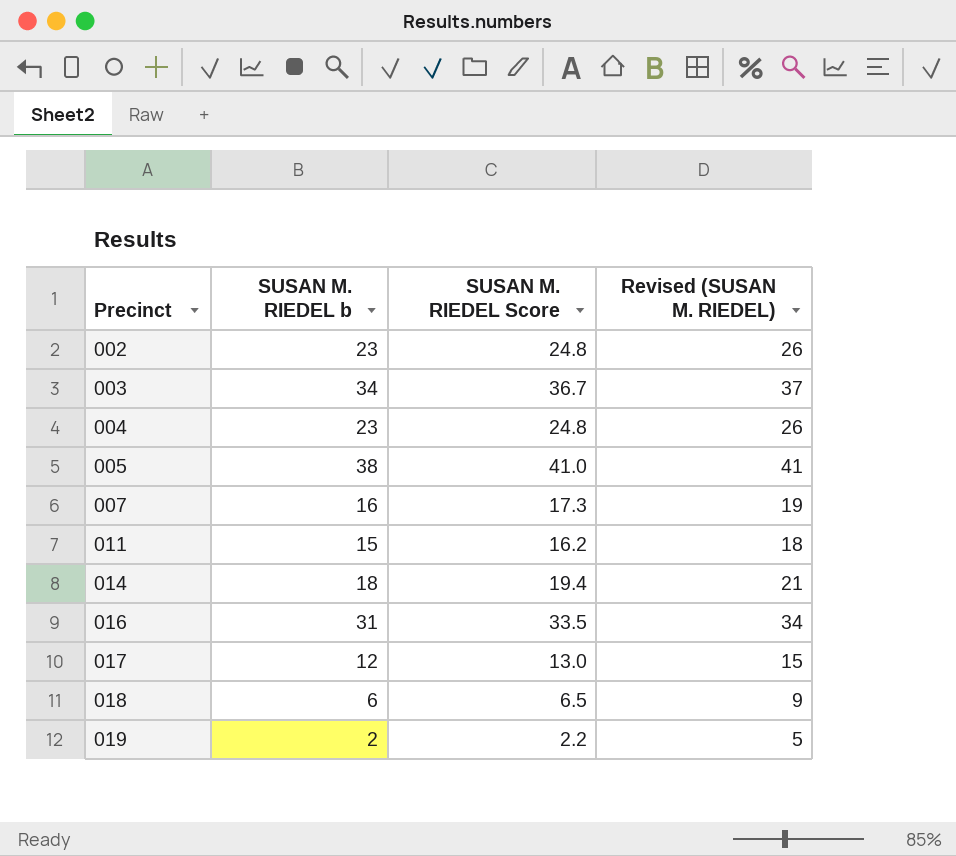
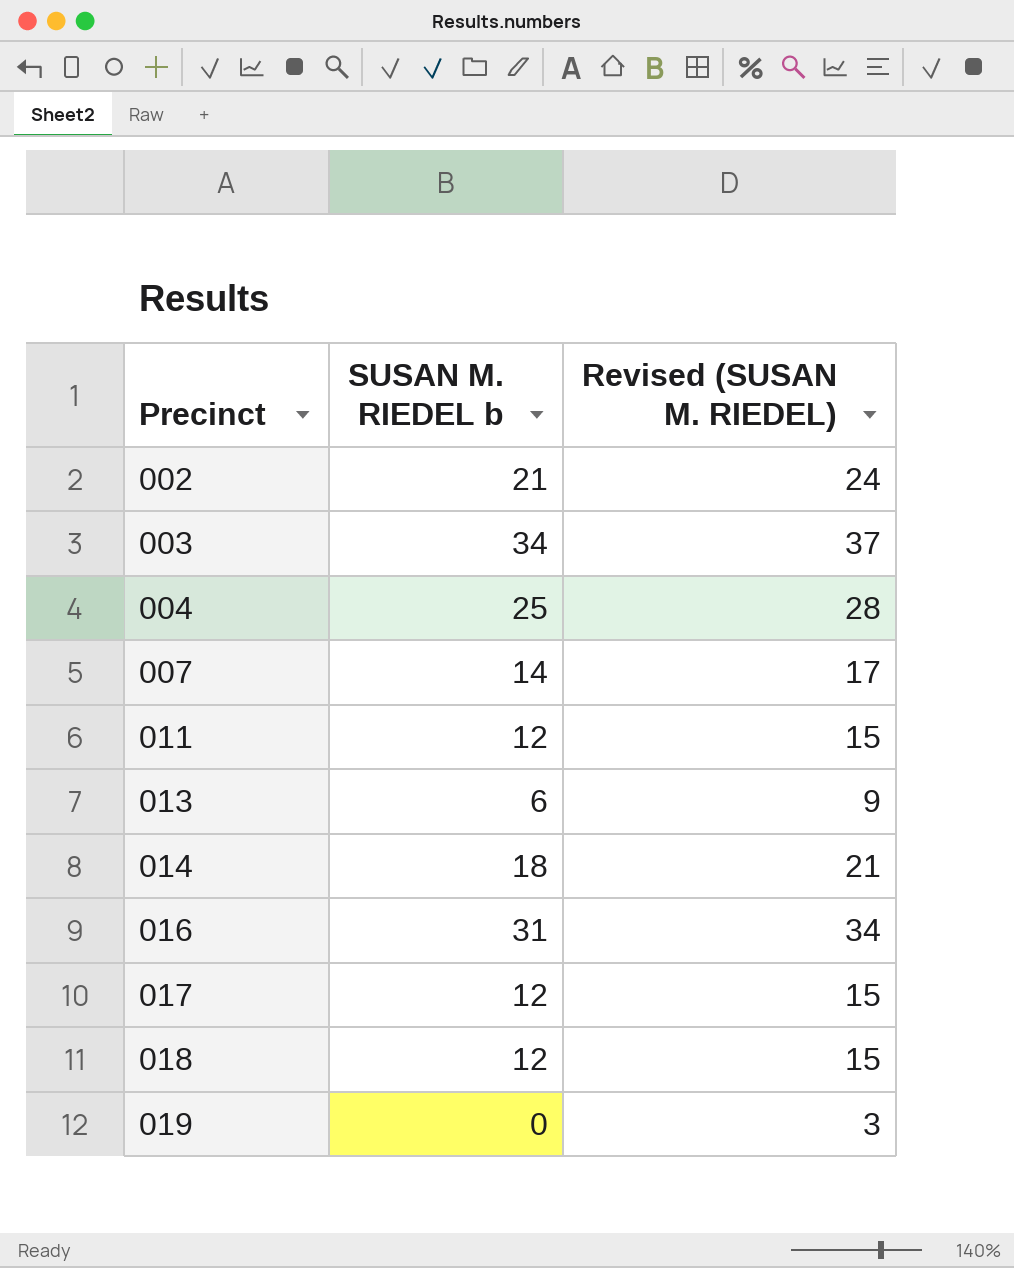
column SUSAN M. RIEDEL Score | formula: [SUSAN M. RIEDEL b] * 1.08 -> none
row 005: 38 | 41.0 | 41 -> none
002 | SUSAN M. RIEDEL b: 23 -> 21
002 | Revised (SUSAN M. RIEDEL): 26 -> 24
004 | SUSAN M. RIEDEL b: 23 -> 25
004 | Revised (SUSAN M. RIEDEL): 26 -> 28
007 | SUSAN M. RIEDEL b: 16 -> 14
007 | Revised (SUSAN M. RIEDEL): 19 -> 17
011 | SUSAN M. RIEDEL b: 15 -> 12
011 | Revised (SUSAN M. RIEDEL): 18 -> 15
row 013: none -> 6 | 9
018 | SUSAN M. RIEDEL b: 6 -> 12
018 | Revised (SUSAN M. RIEDEL): 9 -> 15
019 | SUSAN M. RIEDEL b: 2 -> 0
019 | Revised (SUSAN M. RIEDEL): 5 -> 3

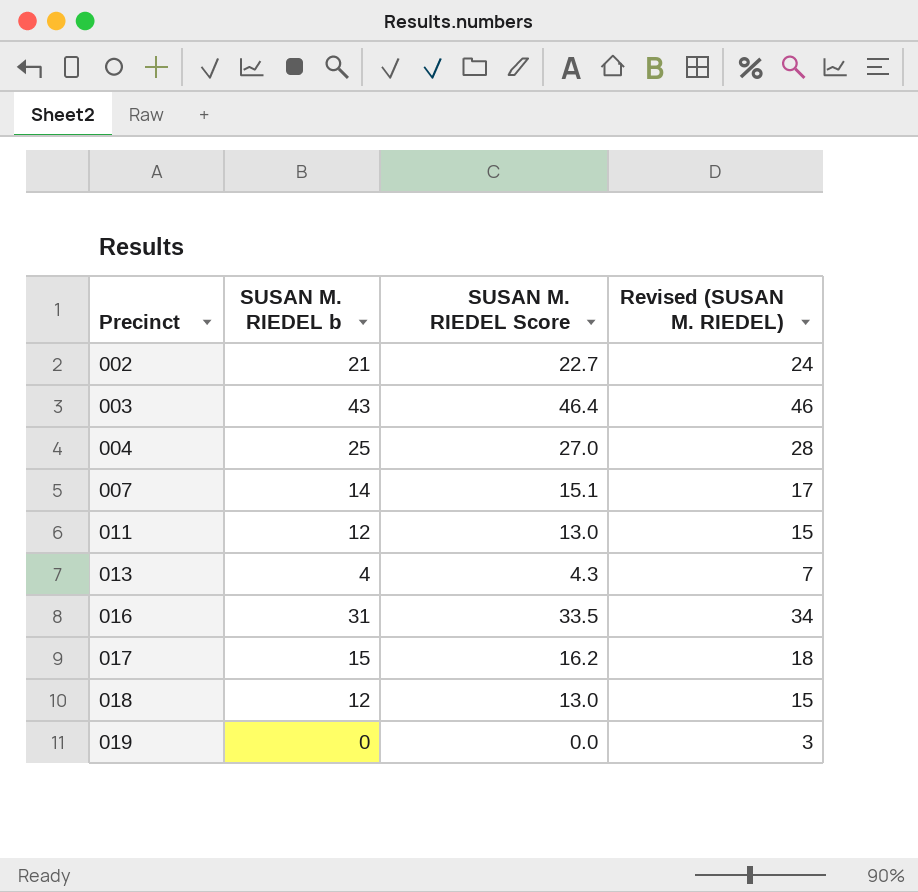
column SUSAN M. RIEDEL Score | formula: none -> [SUSAN M. RIEDEL b] * 1.08
row 014: 18 | 21 -> none
003 | SUSAN M. RIEDEL b: 34 -> 43
003 | Revised (SUSAN M. RIEDEL): 37 -> 46
013 | SUSAN M. RIEDEL b: 6 -> 4
013 | Revised (SUSAN M. RIEDEL): 9 -> 7
017 | SUSAN M. RIEDEL b: 12 -> 15
017 | Revised (SUSAN M. RIEDEL): 15 -> 18

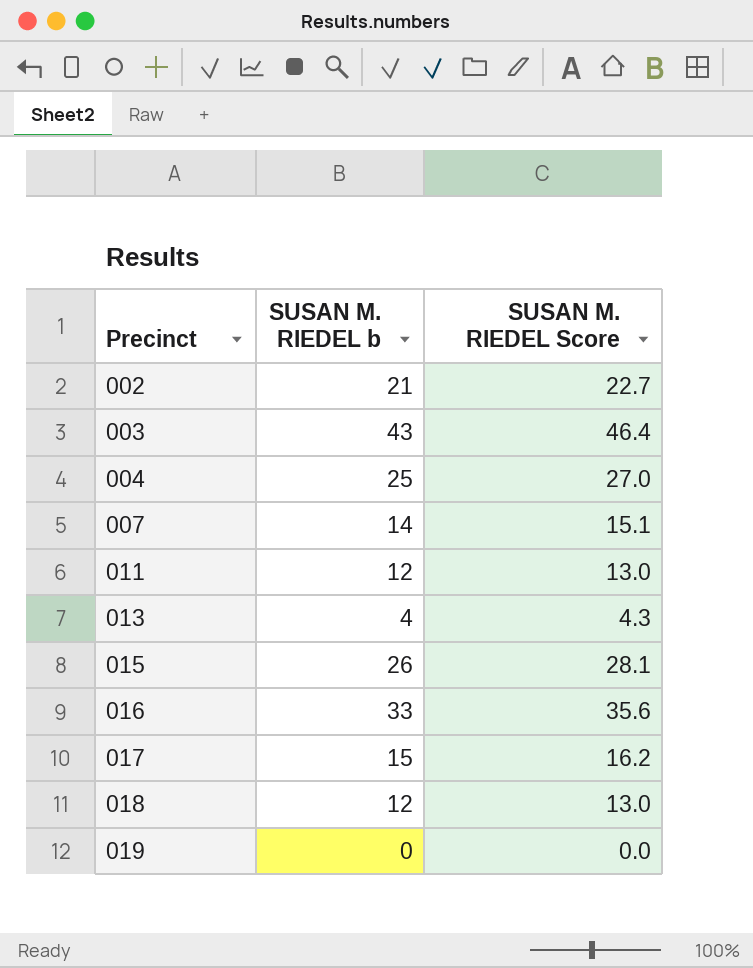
column Revised (SUSAN M. RIEDEL) | formula: [SUSAN M. RIEDEL b] + 3 -> none
row 015: none -> 26 | 28.1
016 | SUSAN M. RIEDEL b: 31 -> 33
016 | SUSAN M. RIEDEL Score: 33.5 -> 35.6

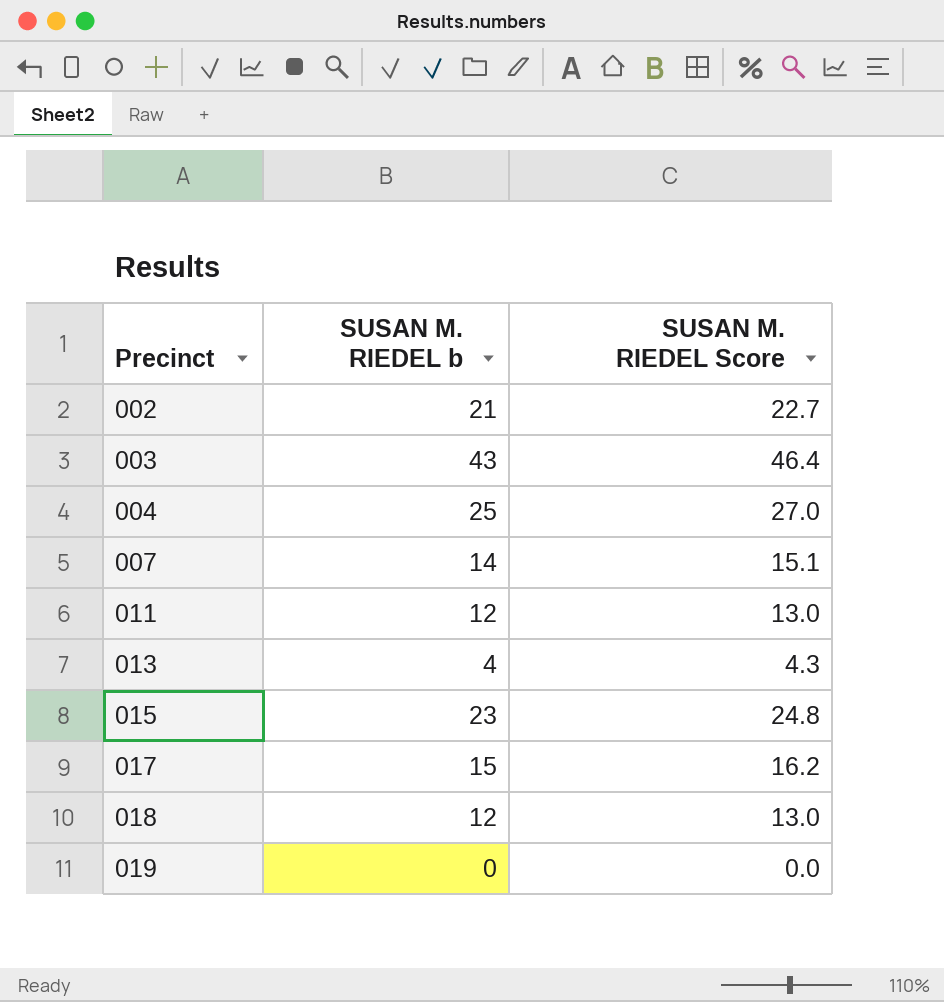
row 016: 33 | 35.6 -> none
015 | SUSAN M. RIEDEL b: 26 -> 23
015 | SUSAN M. RIEDEL Score: 28.1 -> 24.8

